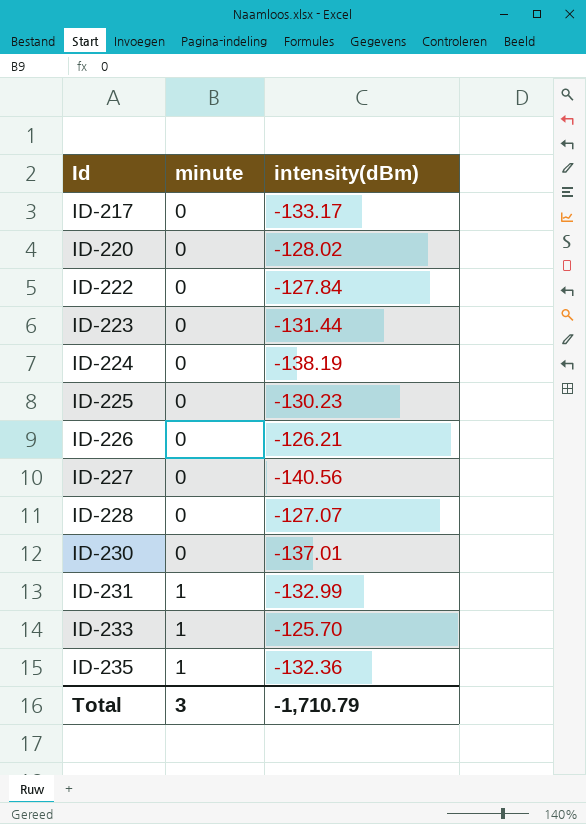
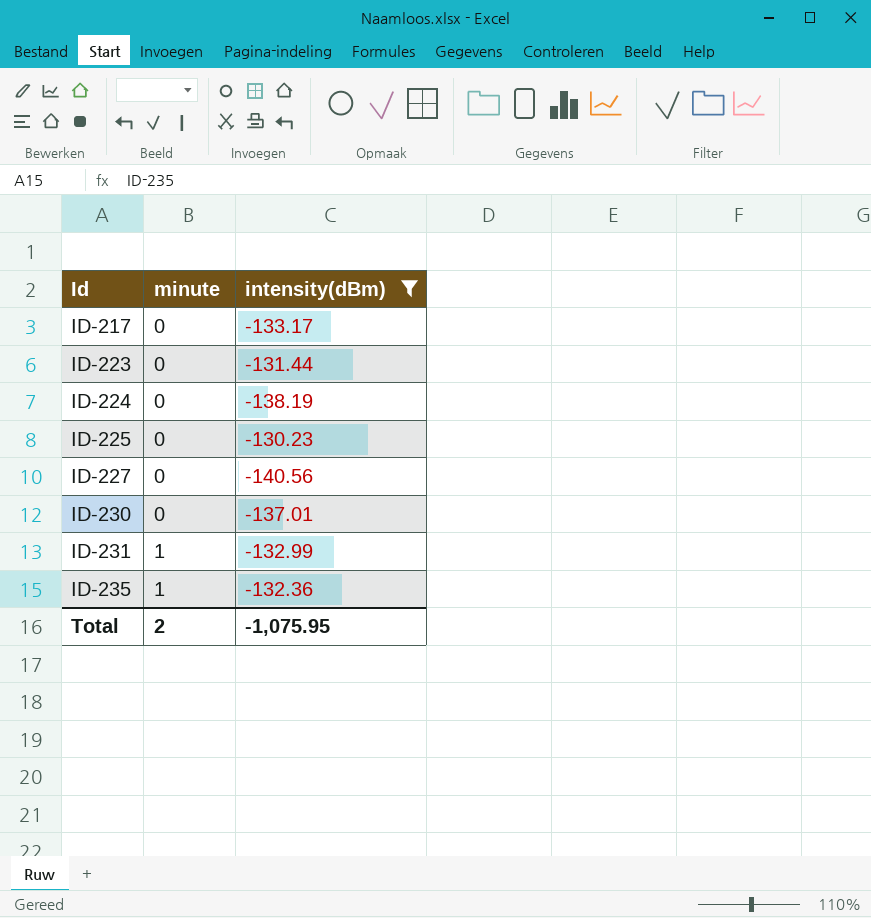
filter: none -> intensity(dBm) <= -130.23
Total | minute: 3 -> 2
Total | intensity(dBm): -1,710.79 -> -1,075.95

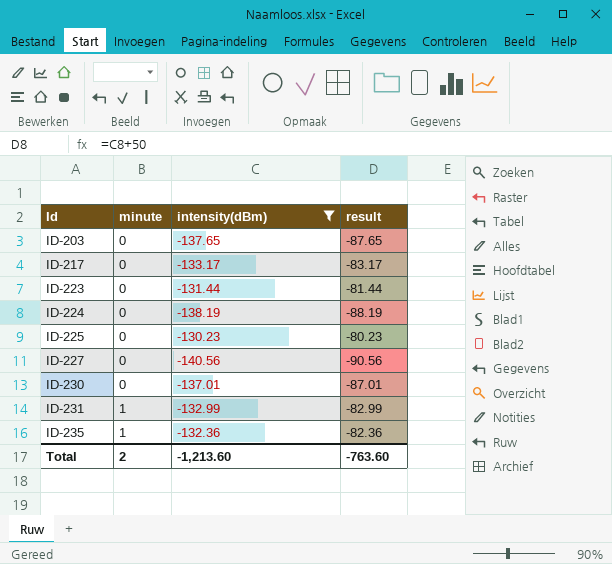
column result | formula: none -> [intensity(dBm)] + 50
row ID-203: none -> 0 | -137.65 | -87.65
Total | intensity(dBm): -1,075.95 -> -1,213.60

